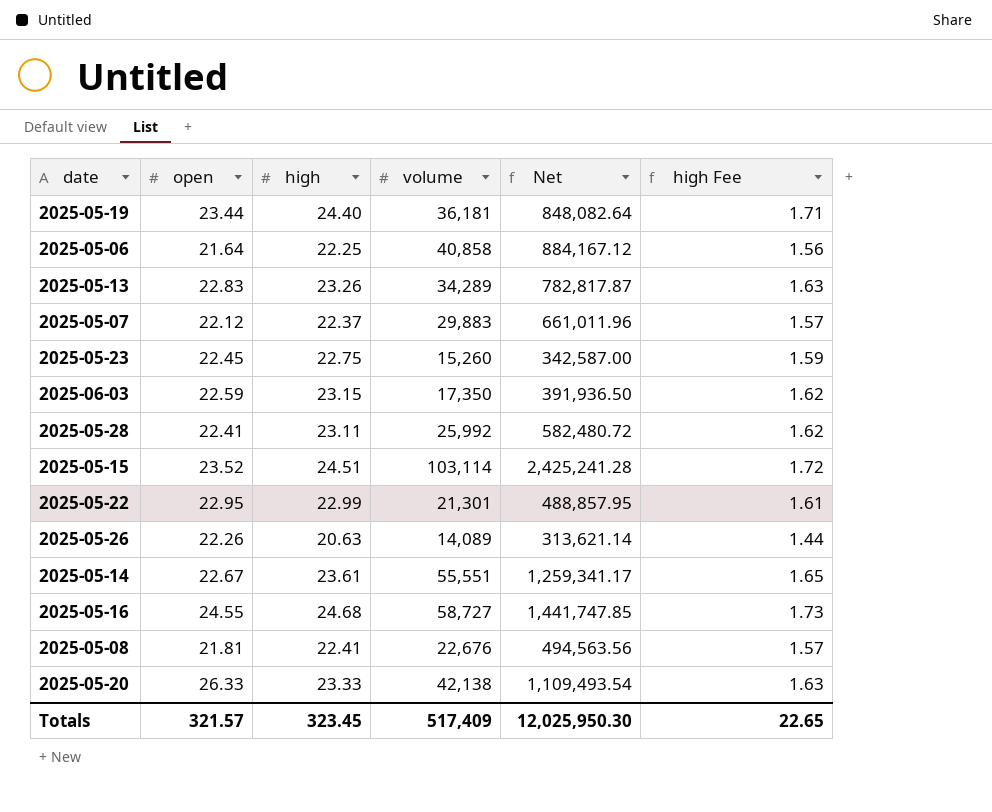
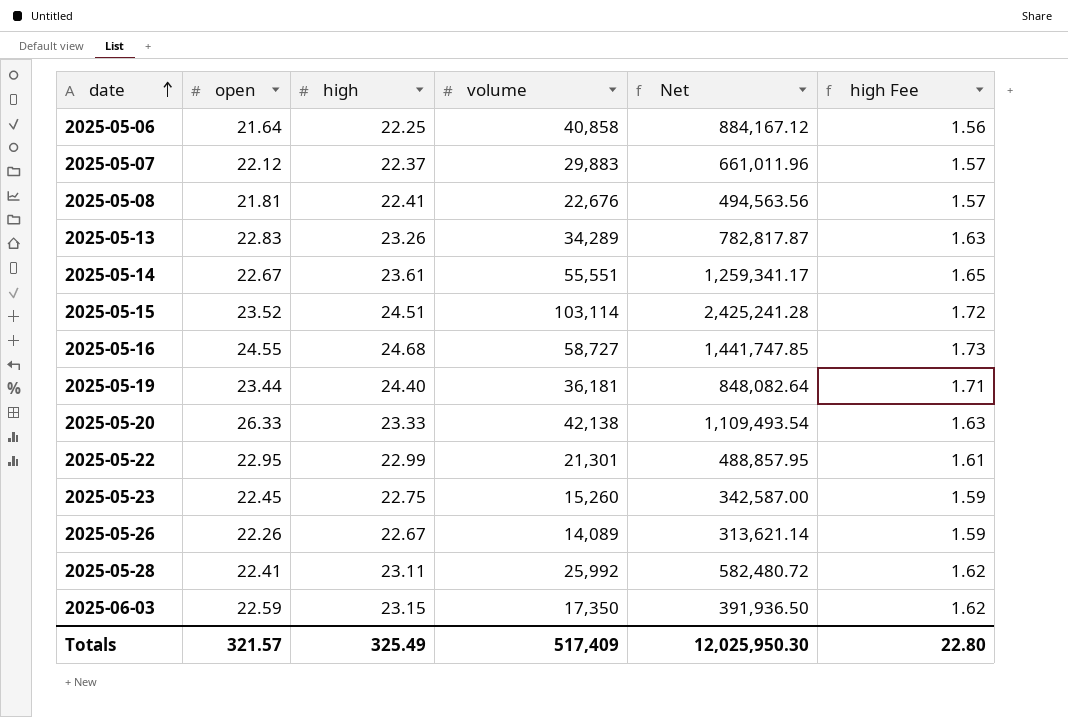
row order: none -> date ascending
2025-05-26 | high: 20.63 -> 22.67
2025-05-26 | high Fee: 1.44 -> 1.59
Totals | high: 323.45 -> 325.49
Totals | high Fee: 22.65 -> 22.80

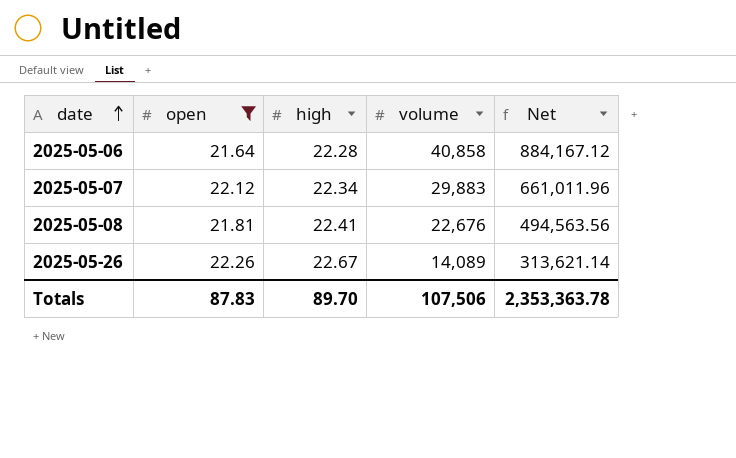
filter: none -> open <= 22.26
column high Fee | formula: [high] * 0.07 -> none
2025-05-06 | high: 22.25 -> 22.28
2025-05-07 | high: 22.37 -> 22.34
Totals | open: 321.57 -> 87.83
Totals | high: 325.49 -> 89.70
Totals | volume: 517,409 -> 107,506
Totals | Net: 12,025,950.30 -> 2,353,363.78

